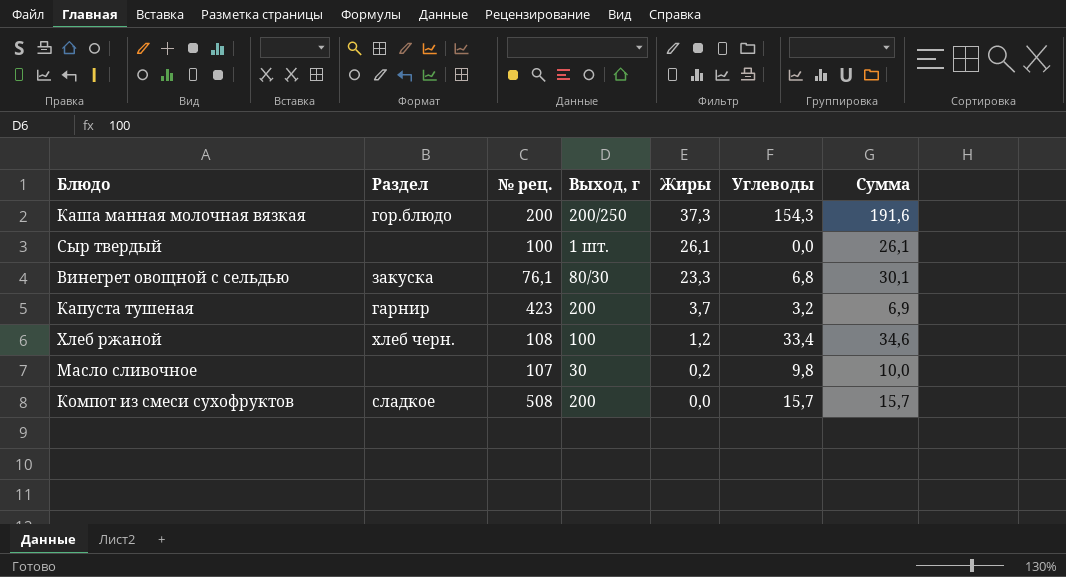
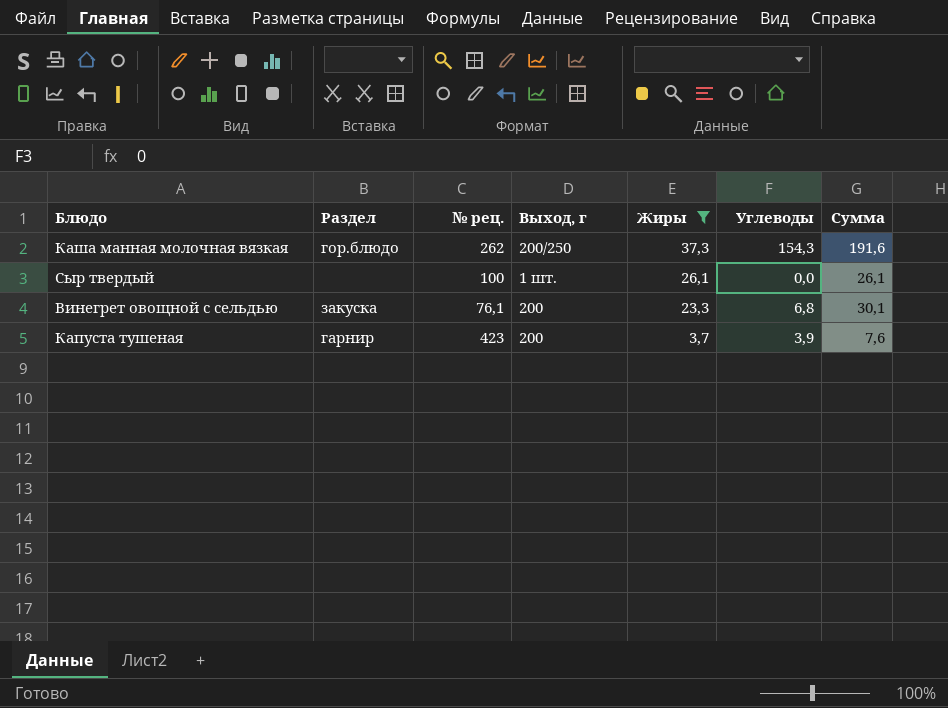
filter: none -> Жиры >= 3,7
Каша манная молочная вязкая | № рец.: 200 -> 262
Винегрет овощной с сельдью | Выход, г: 80/30 -> 200
Капуста тушеная | Углеводы: 3,2 -> 3,9
Капуста тушеная | Сумма: 6,9 -> 7,6

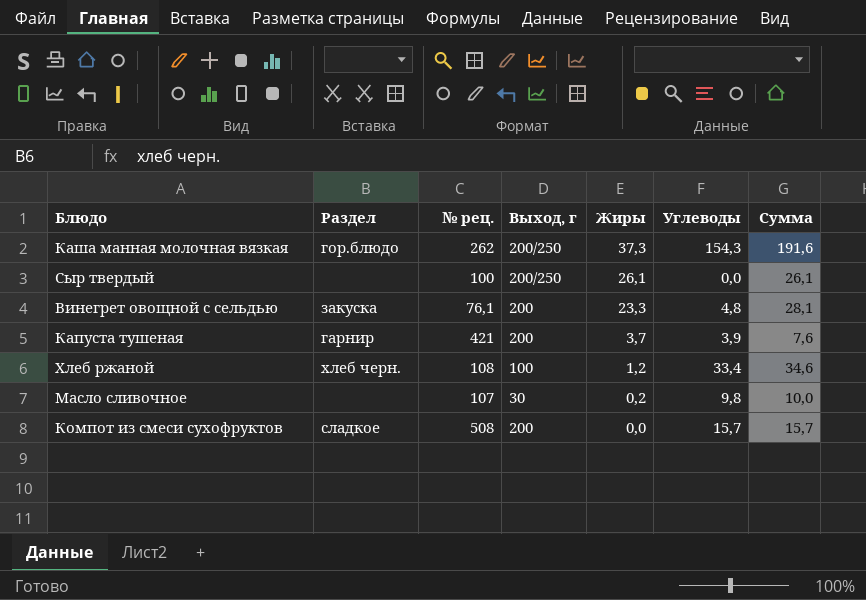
filter: Жиры >= 3,7 -> none
Сыр твердый | Выход, г: 1 шт. -> 200/250
Винегрет овощной с сельдью | Углеводы: 6,8 -> 4,8
Винегрет овощной с сельдью | Сумма: 30,1 -> 28,1
Капуста тушеная | № рец.: 423 -> 421

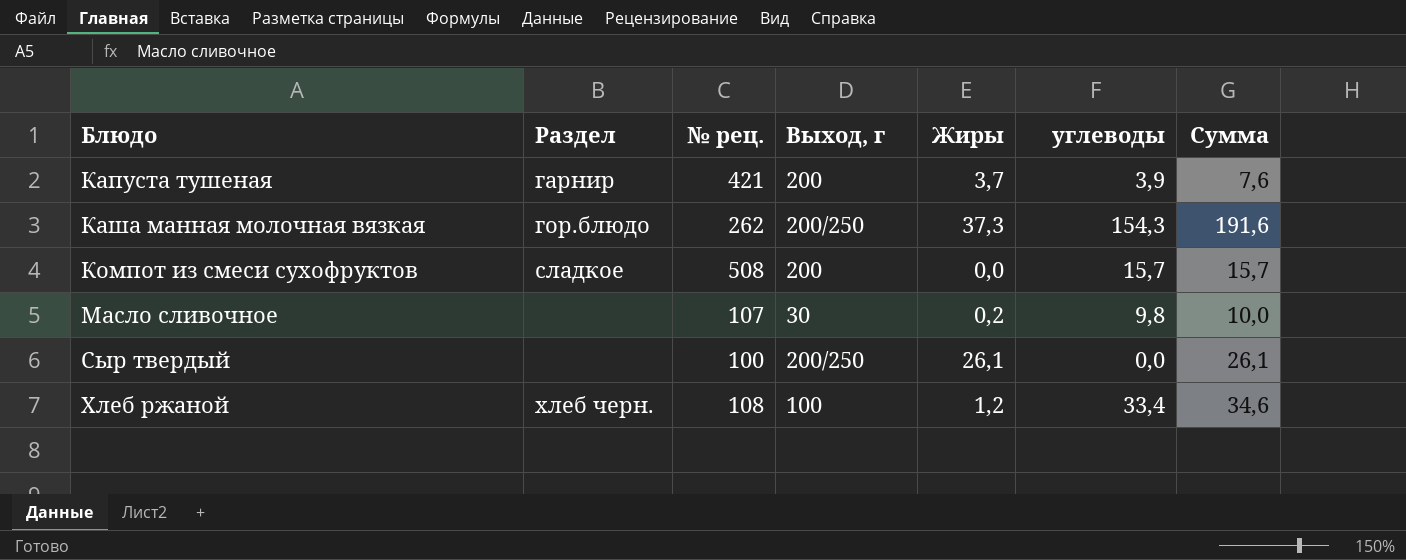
row order: Жиры descending -> Блюдо ascending
column name: Углеводы -> углеводы
row Винегрет овощной с сельдью: закуска | 76,1 | 200 | 23,3 | 4,8 | 28,1 -> none

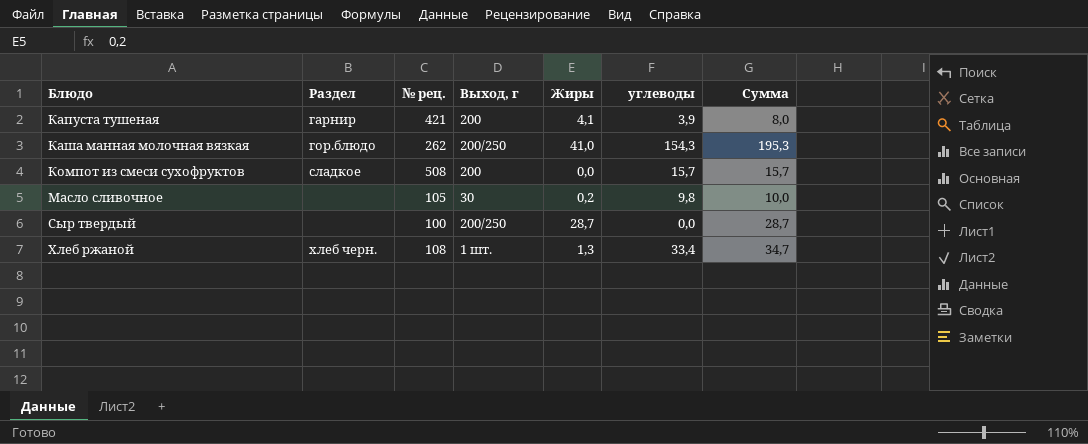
Капуста тушеная | Жиры: 3,7 -> 4,1
Капуста тушеная | Сумма: 7,6 -> 8,0
Каша манная молочная вязкая | Жиры: 37,3 -> 41,0
Каша манная молочная вязкая | Сумма: 191,6 -> 195,3
Масло сливочное | № рец.: 107 -> 105
Сыр твердый | Жиры: 26,1 -> 28,7
Сыр твердый | Сумма: 26,1 -> 28,7
Хлеб ржаной | Выход, г: 100 -> 1 шт.
Хлеб ржаной | Жиры: 1,2 -> 1,3
Хлеб ржаной | Сумма: 34,6 -> 34,7

